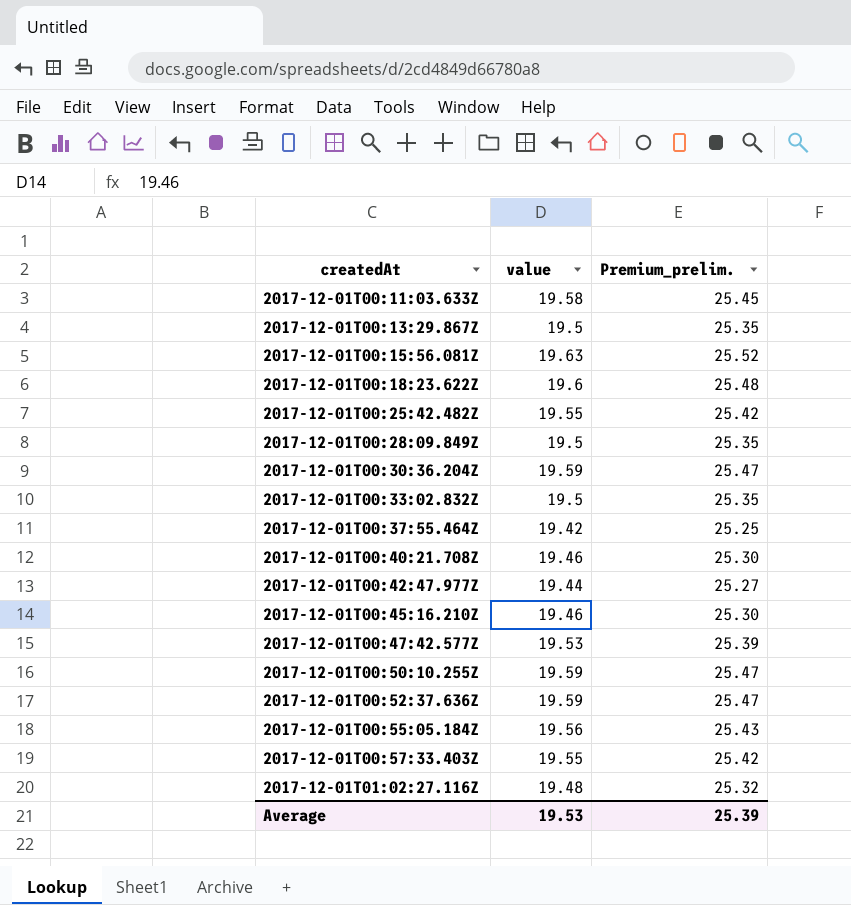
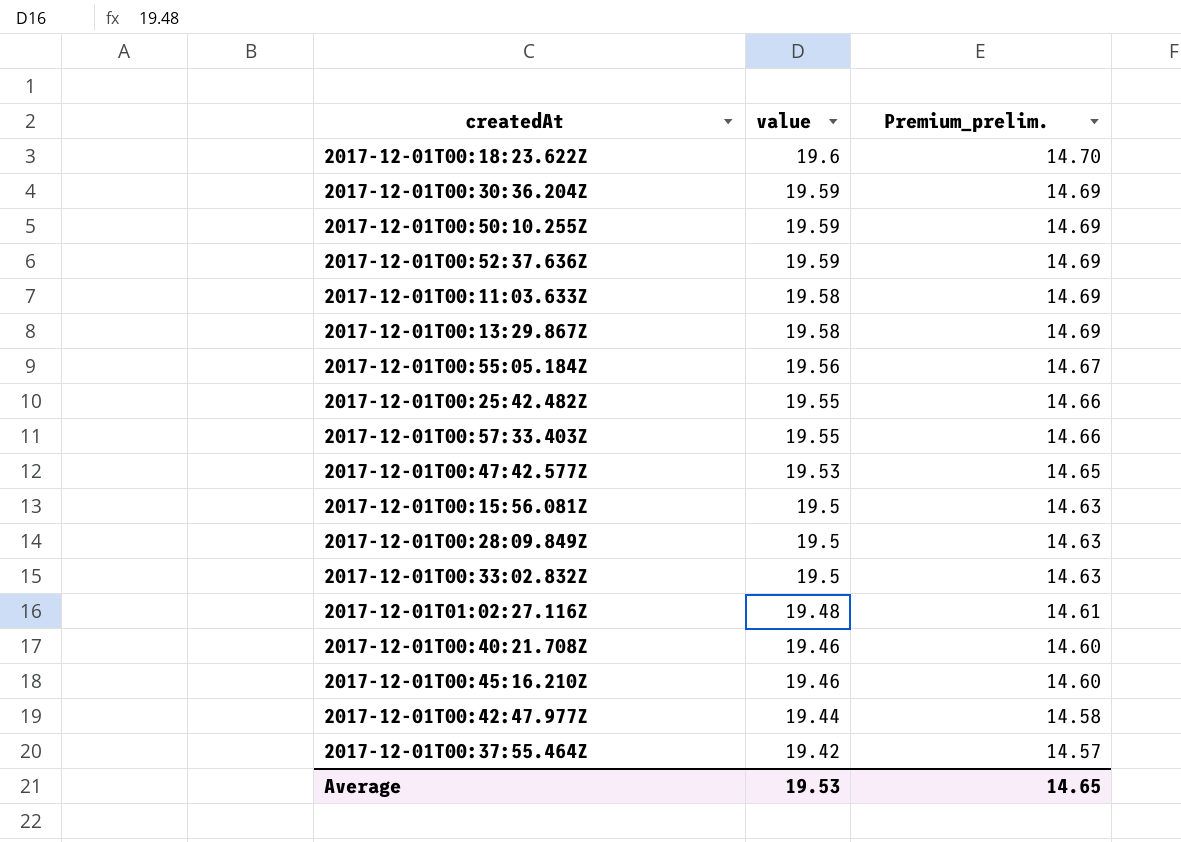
row order: createdAt ascending -> value descending
column Premium_prelim. | formula: [value] * 1.3 -> [value] * 0.75
2017-12-01T00:13:29.867Z | value: 19.5 -> 19.58
2017-12-01T00:15:56.081Z | value: 19.63 -> 19.5
Average | Premium_prelim.: 25.39 -> 14.65

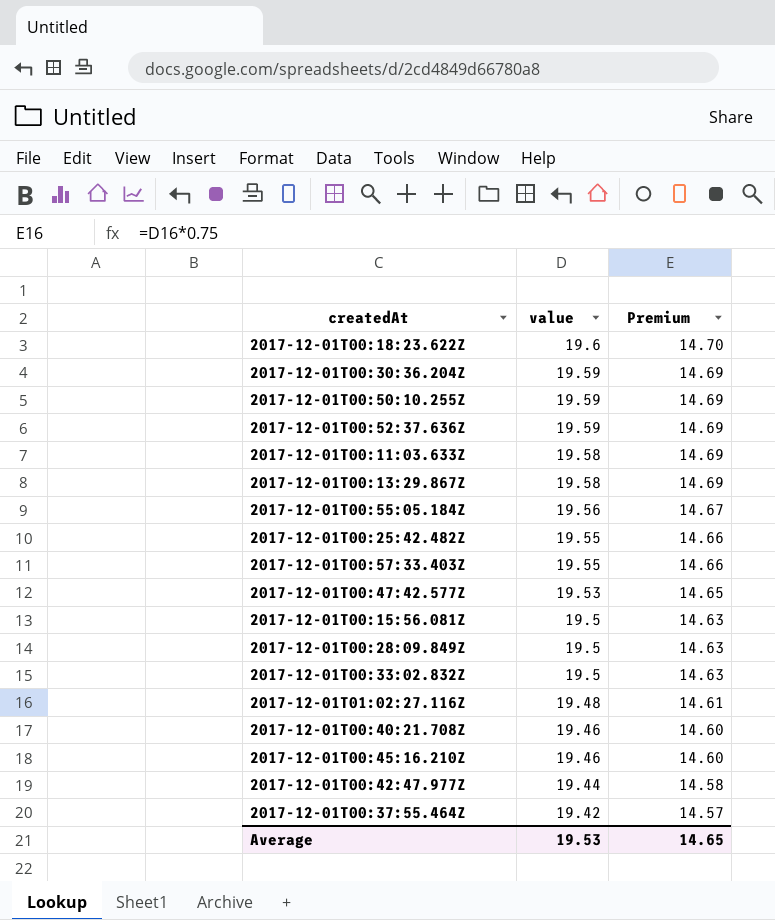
column name: Premium_prelim. -> Premium

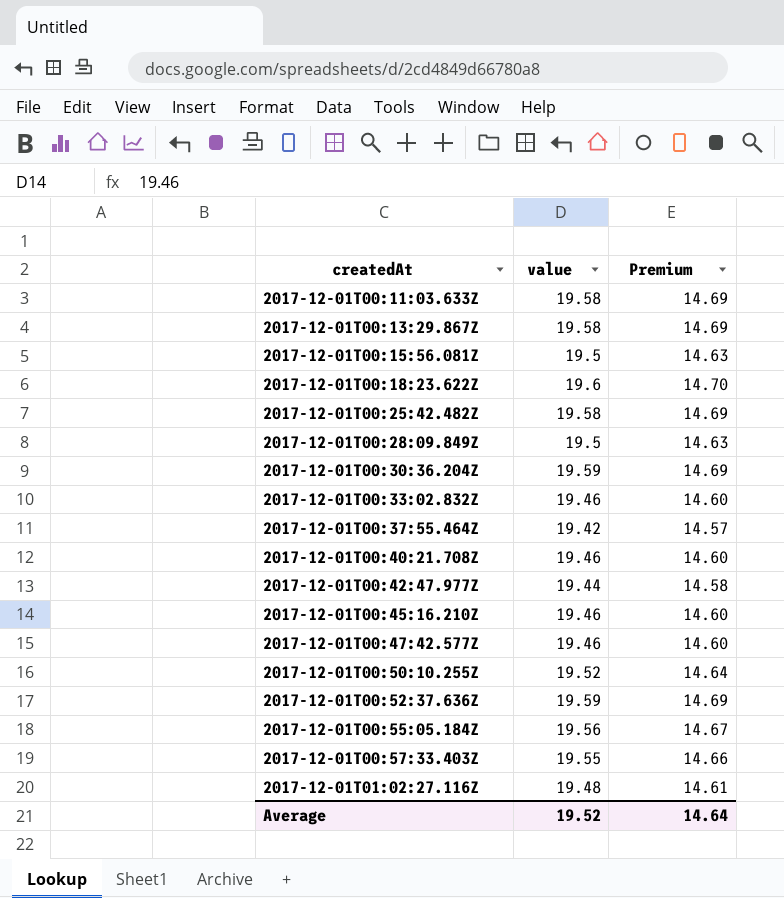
row order: value descending -> createdAt ascending
2017-12-01T00:25:42.482Z | value: 19.55 -> 19.58
2017-12-01T00:25:42.482Z | Premium: 14.66 -> 14.69
2017-12-01T00:33:02.832Z | value: 19.5 -> 19.46
2017-12-01T00:33:02.832Z | Premium: 14.63 -> 14.60
2017-12-01T00:47:42.577Z | value: 19.53 -> 19.46
2017-12-01T00:47:42.577Z | Premium: 14.65 -> 14.60
2017-12-01T00:50:10.255Z | value: 19.59 -> 19.52
2017-12-01T00:50:10.255Z | Premium: 14.69 -> 14.64
Average | value: 19.53 -> 19.52
Average | Premium: 14.65 -> 14.64

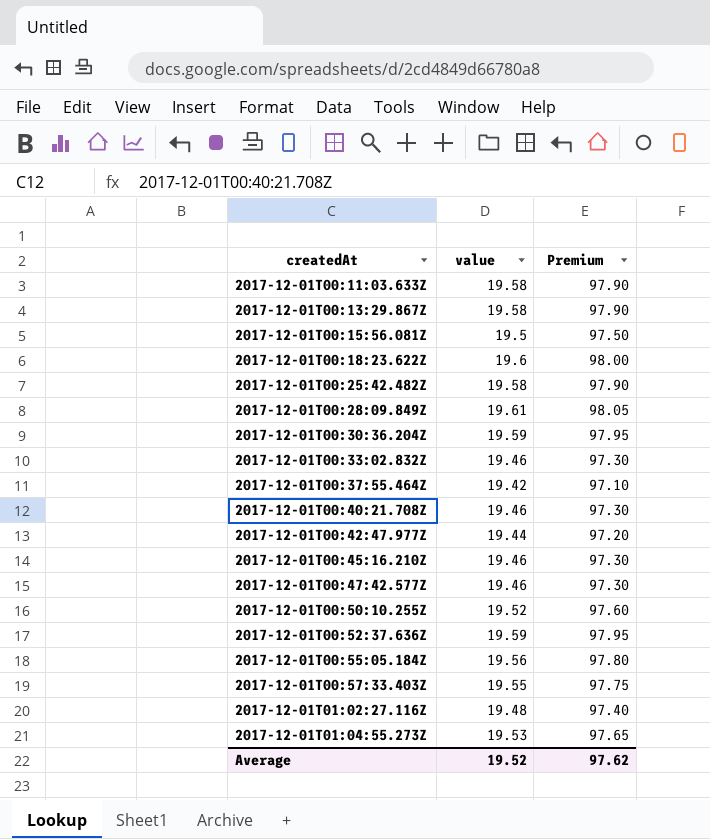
column Premium | formula: [value] * 0.75 -> [value] * 5
2017-12-01T00:28:09.849Z | value: 19.5 -> 19.61
row 2017-12-01T01:04:55.273Z: none -> 19.53 | 97.65
Average | Premium: 14.64 -> 97.62

